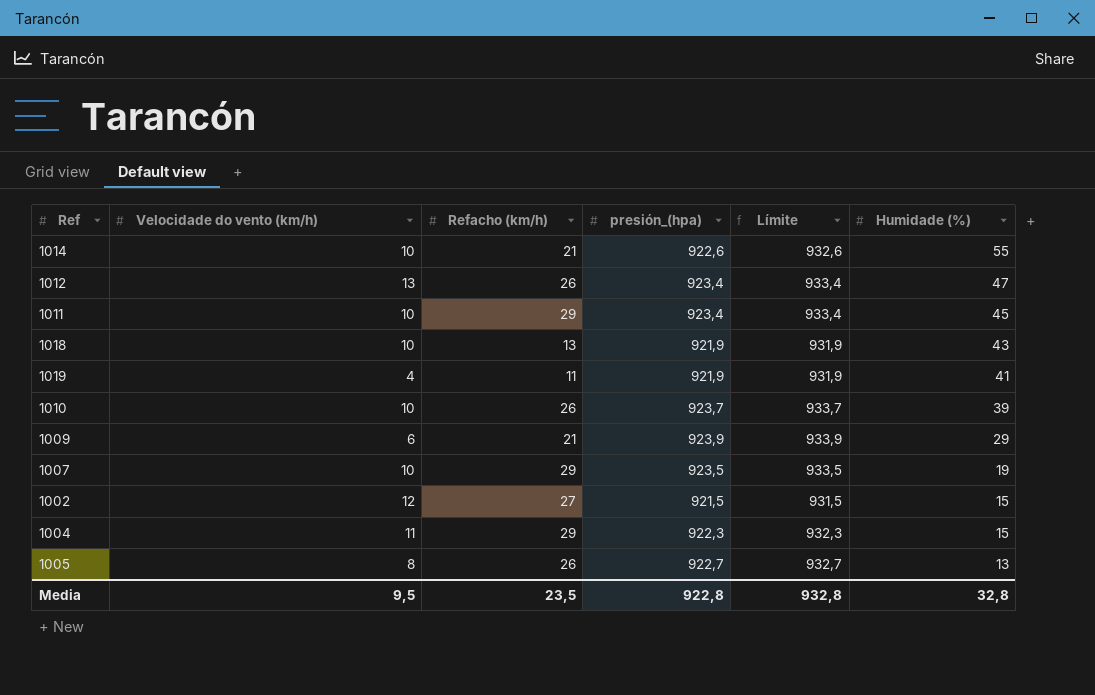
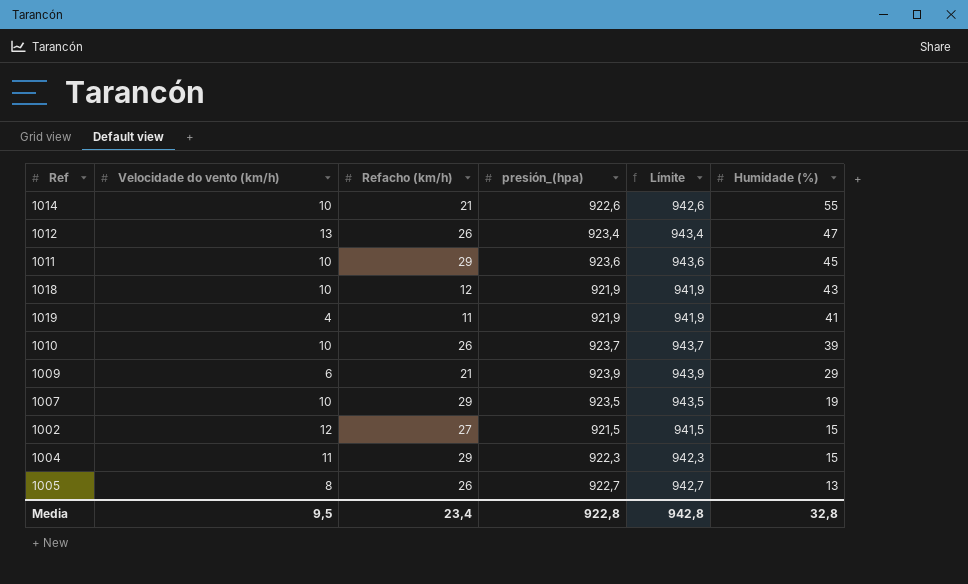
column Límite | formula: [presión_(hpa)] + 10 -> [presión_(hpa)] + 20
1011 | presión_(hpa): 923,4 -> 923,6
1018 | Refacho (km/h): 13 -> 12
Media | Refacho (km/h): 23,5 -> 23,4
Media | Límite: 932,8 -> 942,8

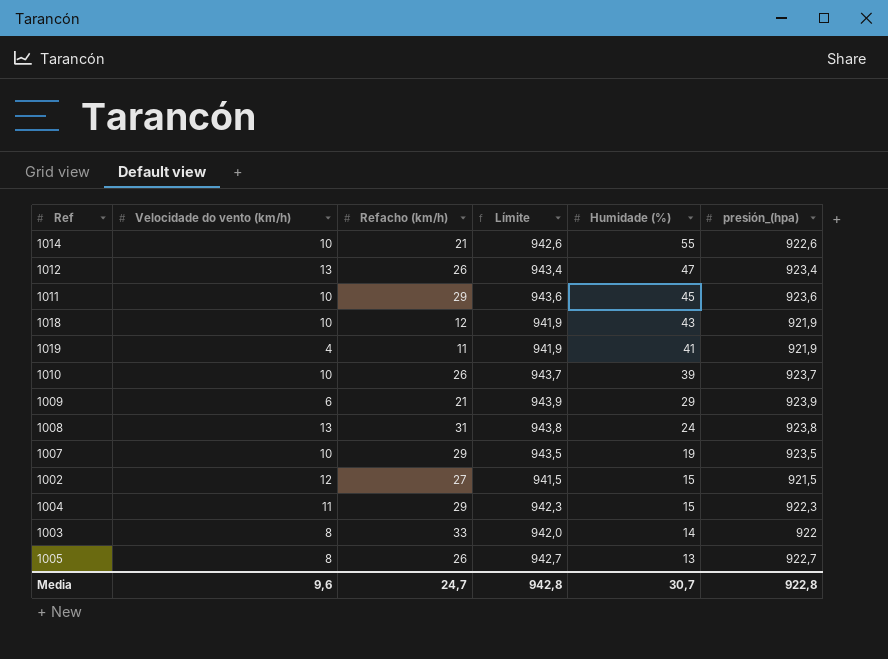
column presión_(hpa) | position: 4 -> 6
row 1008: none -> 13 | 31 | 943,8 | 24 | 923,8
row 1003: none -> 8 | 33 | 942,0 | 14 | 922
Media | Velocidade do vento (km/h): 9,5 -> 9,6
Media | Refacho (km/h): 23,4 -> 24,7
Media | Humidade (%): 32,8 -> 30,7

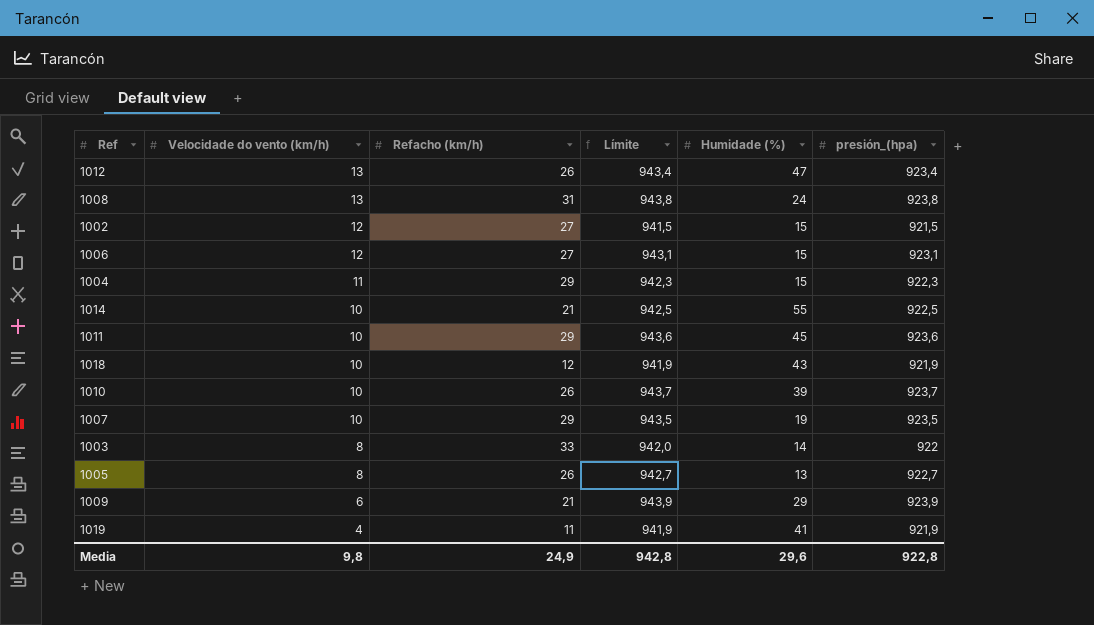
row order: Humidade (%) descending -> Velocidade do vento (km/h) descending
row 1006: none -> 12 | 27 | 943,1 | 15 | 923,1
1014 | Límite: 942,6 -> 942,5
1014 | presión_(hpa): 922,6 -> 922,5
Media | Velocidade do vento (km/h): 9,6 -> 9,8
Media | Refacho (km/h): 24,7 -> 24,9
Media | Humidade (%): 30,7 -> 29,6

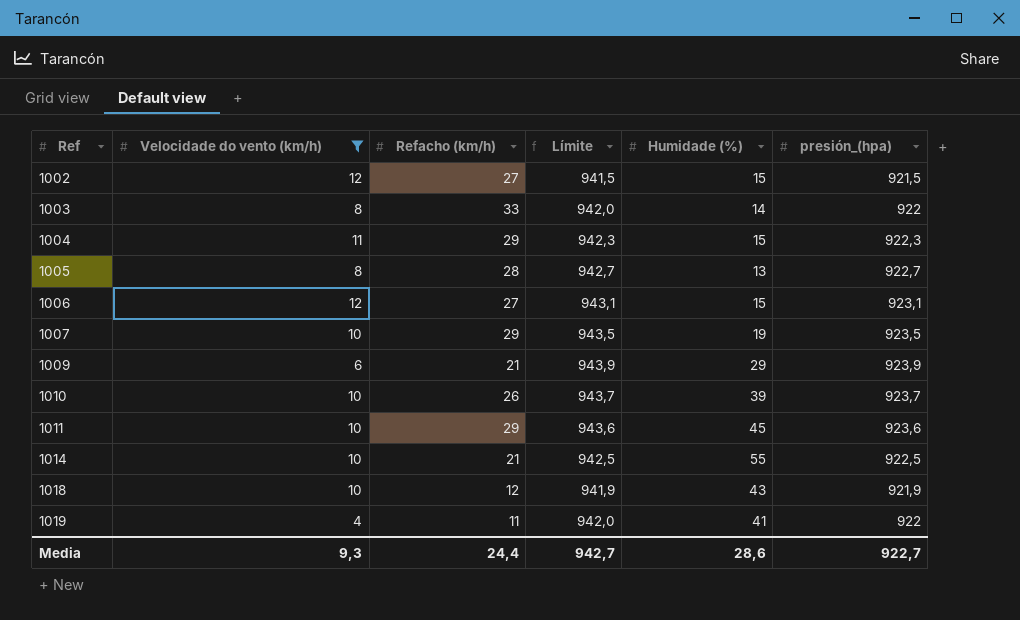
filter: none -> Velocidade do vento (km/h) != 13
row order: Velocidade do vento (km/h) descending -> Ref ascending
1005 | Refacho (km/h): 26 -> 28
1019 | Límite: 941,9 -> 942,0
1019 | presión_(hpa): 921,9 -> 922
Media | Velocidade do vento (km/h): 9,8 -> 9,3
Media | Refacho (km/h): 24,9 -> 24,4
Media | Límite: 942,8 -> 942,7
Media | Humidade (%): 29,6 -> 28,6
Media | presión_(hpa): 922,8 -> 922,7

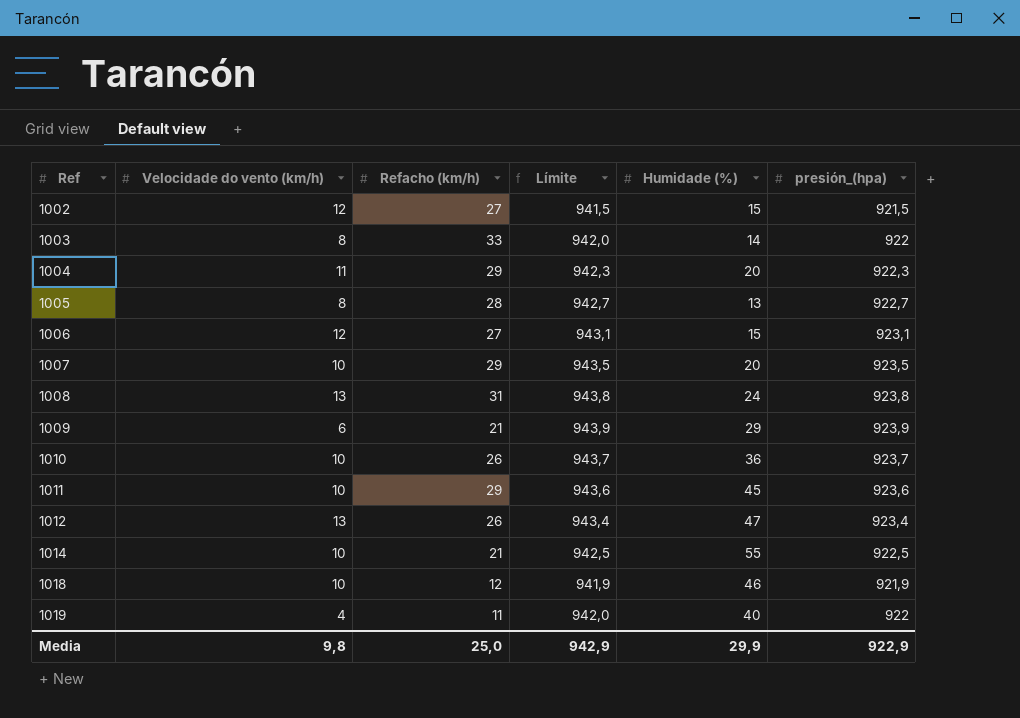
filter: Velocidade do vento (km/h) != 13 -> none
1004 | Humidade (%): 15 -> 20
1007 | Humidade (%): 19 -> 20
1010 | Humidade (%): 39 -> 36
1018 | Humidade (%): 43 -> 46
1019 | Humidade (%): 41 -> 40
Media | Velocidade do vento (km/h): 9,3 -> 9,8
Media | Refacho (km/h): 24,4 -> 25,0
Media | Límite: 942,7 -> 942,9
Media | Humidade (%): 28,6 -> 29,9
Media | presión_(hpa): 922,7 -> 922,9

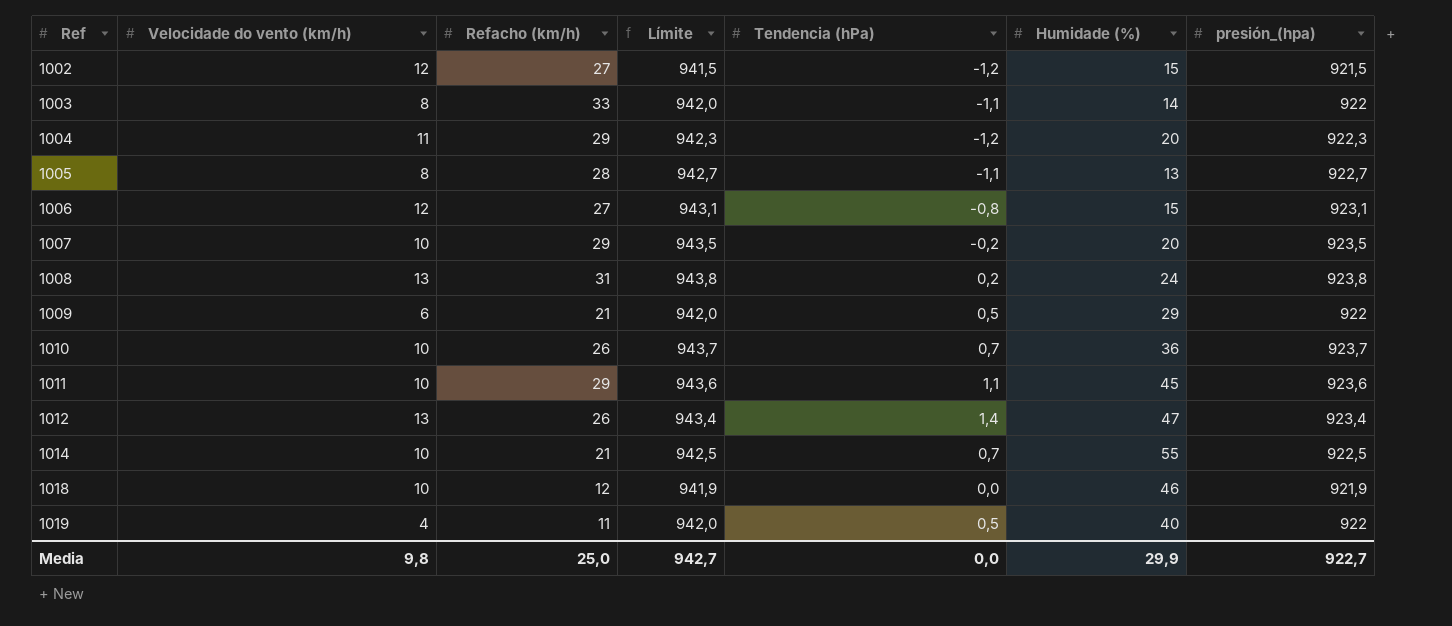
column Tendencia (hPa) | position: none -> 5
1009 | Límite: 943,9 -> 942,0
1009 | presión_(hpa): 923,9 -> 922
Media | Límite: 942,9 -> 942,7
Media | presión_(hpa): 922,9 -> 922,7

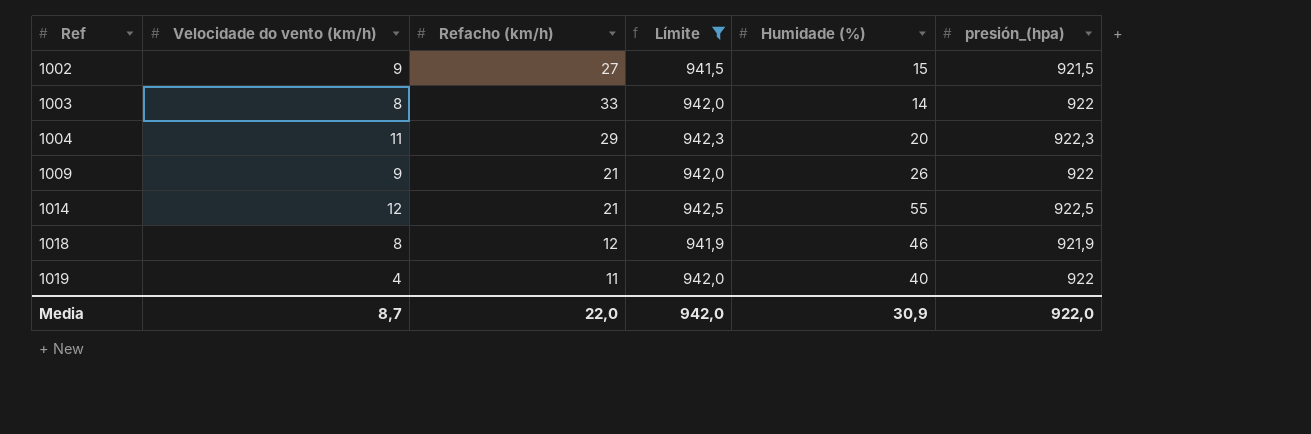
filter: none -> Límite <= 942,5
column Tendencia (hPa) | position: 5 -> none
1002 | Velocidade do vento (km/h): 12 -> 9
1009 | Velocidade do vento (km/h): 6 -> 9
1009 | Humidade (%): 29 -> 26
1014 | Velocidade do vento (km/h): 10 -> 12
1018 | Velocidade do vento (km/h): 10 -> 8
Media | Velocidade do vento (km/h): 9,8 -> 8,7
Media | Refacho (km/h): 25,0 -> 22,0
Media | Límite: 942,7 -> 942,0
Media | Humidade (%): 29,9 -> 30,9
Media | presión_(hpa): 922,7 -> 922,0

